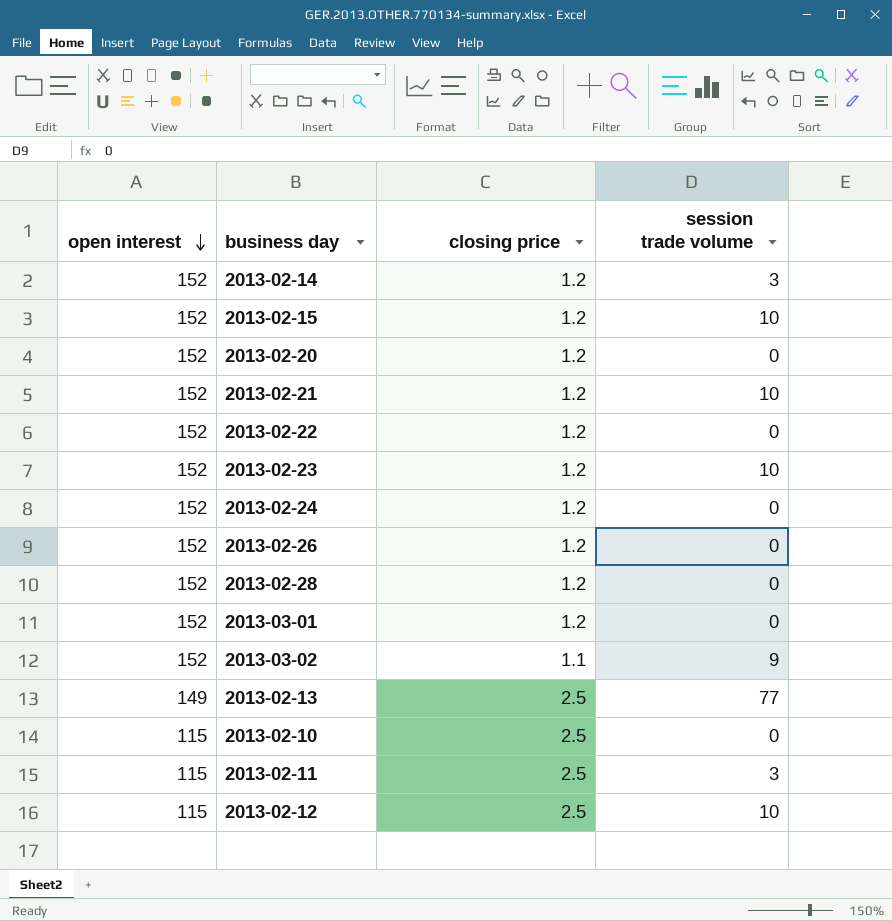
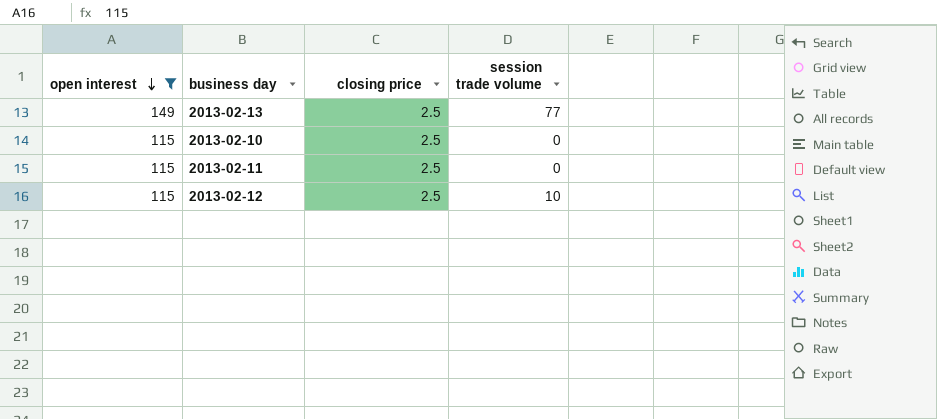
filter: none -> open interest != 152
2013-02-11 | session trade volume: 3 -> 0

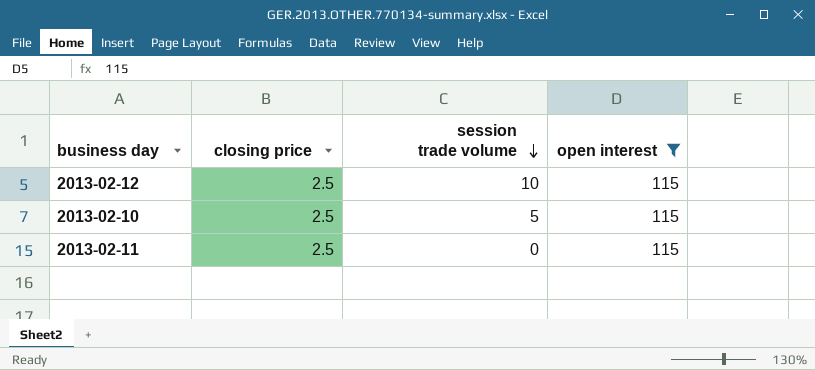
row order: open interest descending -> session trade volume descending
column open interest | position: 1 -> 4
row 2013-02-13: 149 | 2.5 | 77 -> none
2013-02-10 | session trade volume: 0 -> 5

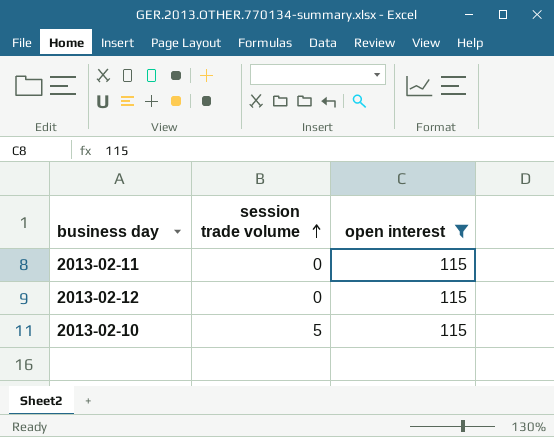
row order: session trade volume descending -> session trade volume ascending
column closing price | position: 2 -> none
2013-02-12 | session trade volume: 10 -> 0

